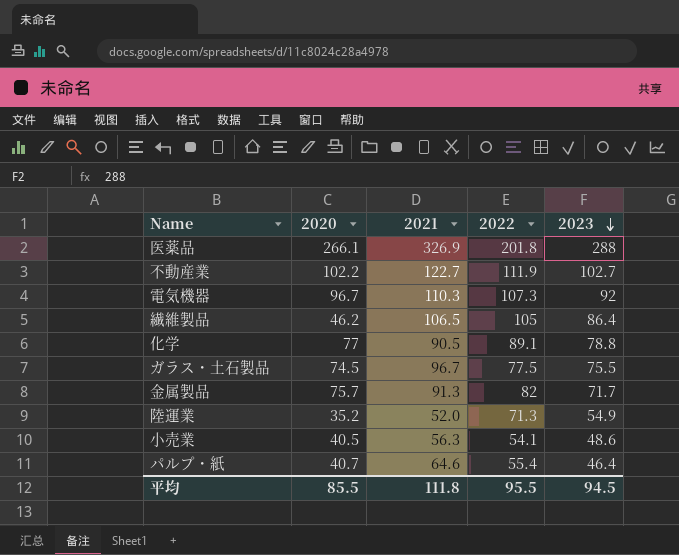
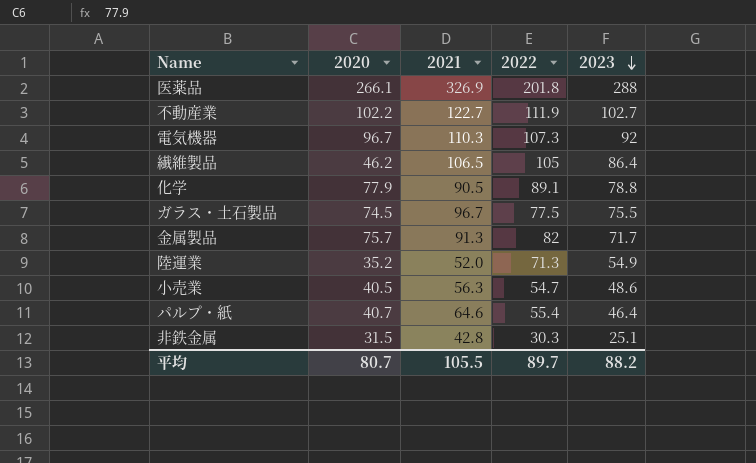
化学 | 2020: 77 -> 77.9
小売業 | 2022: 54.1 -> 54.7
row 非鉄金属: none -> 31.5 | 42.8 | 30.3 | 25.1
平均 | 2020: 85.5 -> 80.7
平均 | 2021: 111.8 -> 105.5
平均 | 2022: 95.5 -> 89.7
平均 | 2023: 94.5 -> 88.2

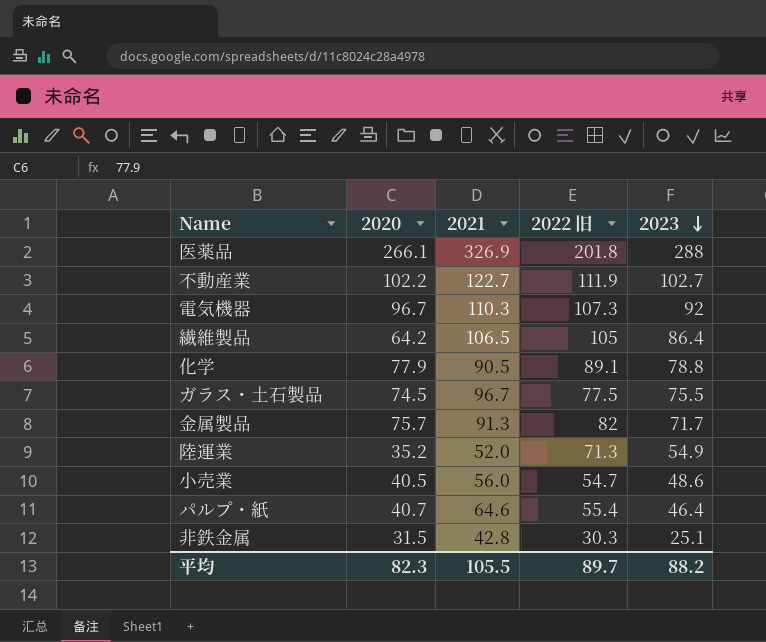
column name: 2022 -> 2022 旧
繊維製品 | 2020: 46.2 -> 64.2
小売業 | 2021: 56.3 -> 56.0
平均 | 2020: 80.7 -> 82.3

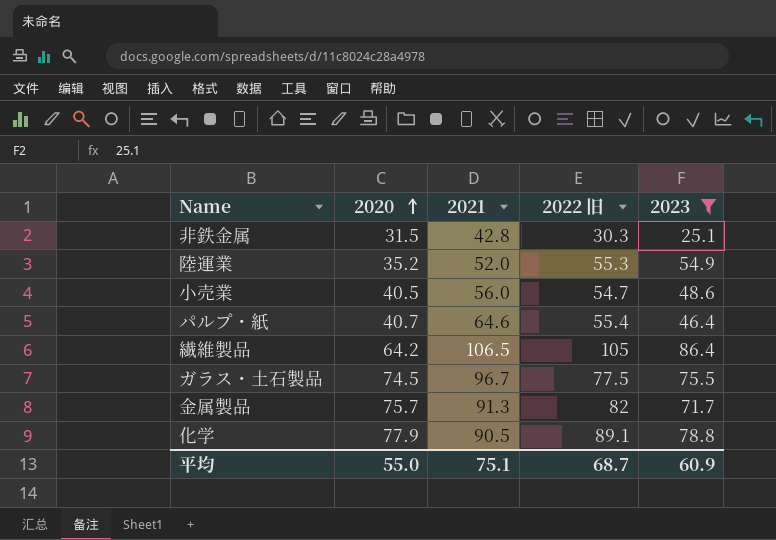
filter: none -> 2023 <= 86.4
row order: 2023 descending -> 2020 ascending
陸運業 | 2022 旧: 71.3 -> 55.3
平均 | 2020: 82.3 -> 55.0
平均 | 2021: 105.5 -> 75.1
平均 | 2022 旧: 89.7 -> 68.7
平均 | 2023: 88.2 -> 60.9

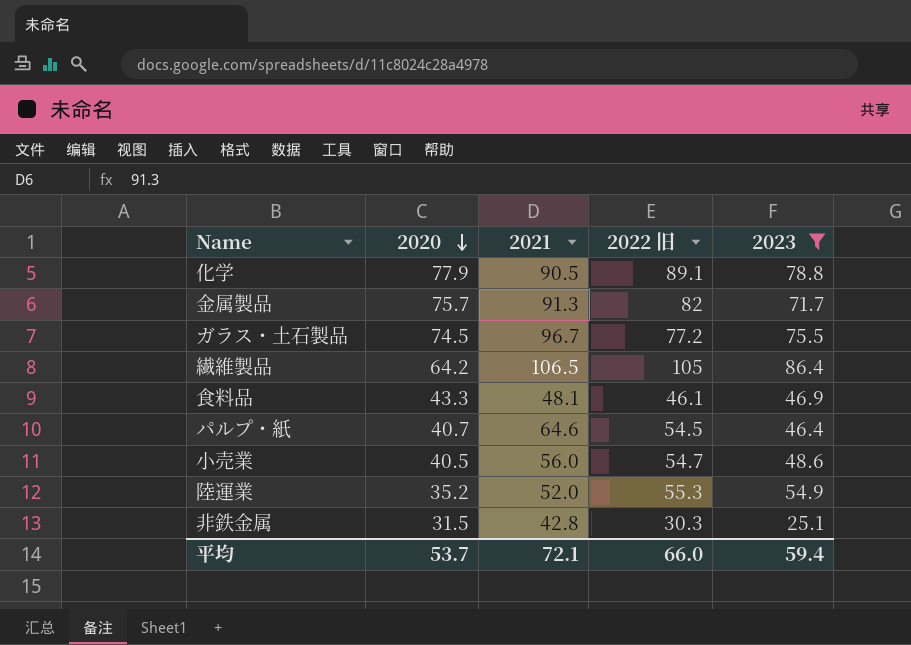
row order: 2020 ascending -> 2020 descending
ガラス・土石製品 | 2022 旧: 77.5 -> 77.2
row 食料品: none -> 43.3 | 48.1 | 46.1 | 46.9
パルプ・紙 | 2022 旧: 55.4 -> 54.5
平均 | 2020: 55.0 -> 53.7
平均 | 2021: 75.1 -> 72.1
平均 | 2022 旧: 68.7 -> 66.0
平均 | 2023: 60.9 -> 59.4

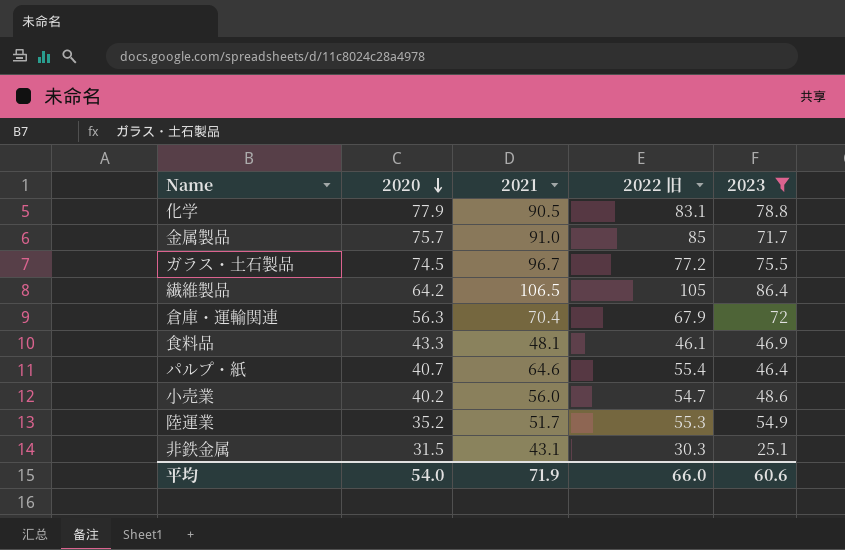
化学 | 2022 旧: 89.1 -> 83.1
金属製品 | 2021: 91.3 -> 91.0
金属製品 | 2022 旧: 82 -> 85
row 倉庫・運輸関連: none -> 56.3 | 70.4 | 67.9 | 72
パルプ・紙 | 2022 旧: 54.5 -> 55.4
小売業 | 2020: 40.5 -> 40.2
陸運業 | 2021: 52.0 -> 51.7
非鉄金属 | 2021: 42.8 -> 43.1
平均 | 2020: 53.7 -> 54.0
平均 | 2021: 72.1 -> 71.9
平均 | 2023: 59.4 -> 60.6

